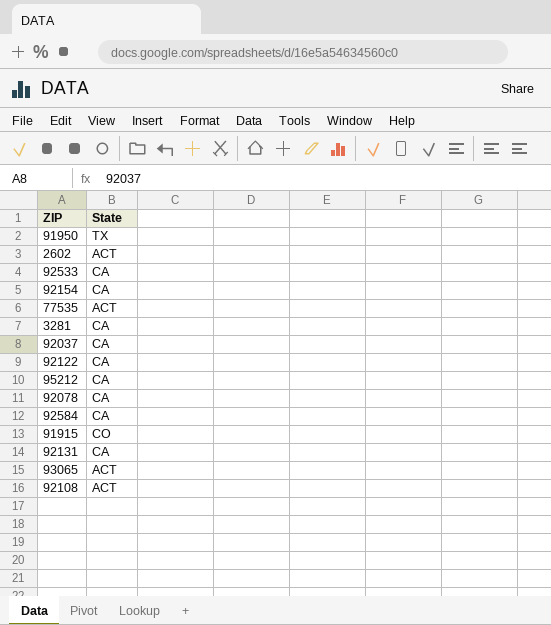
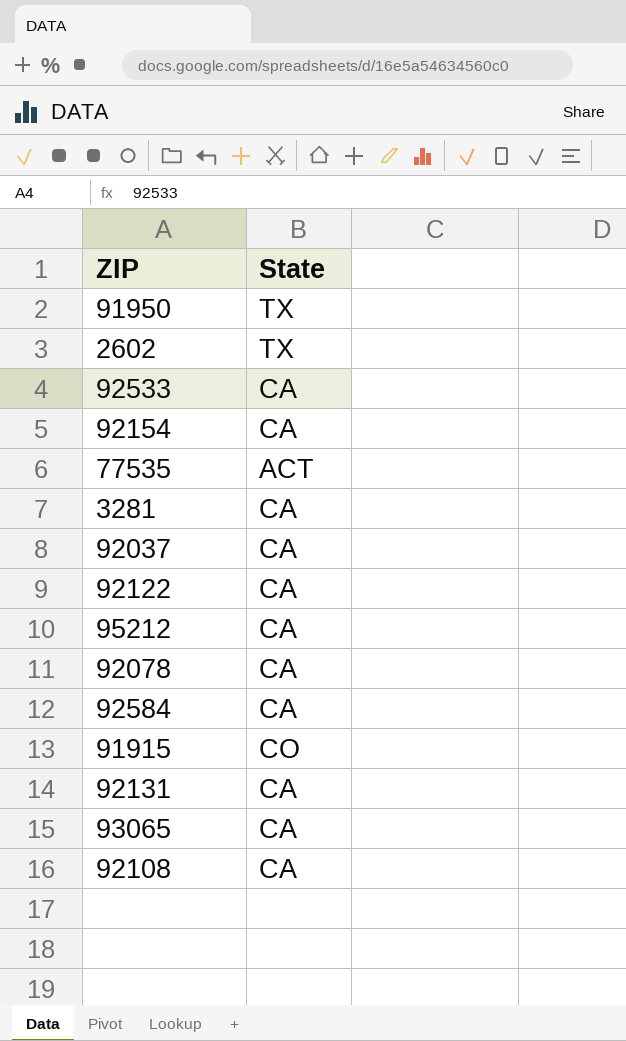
2602 | State: ACT -> TX
93065 | State: ACT -> CA
92108 | State: ACT -> CA

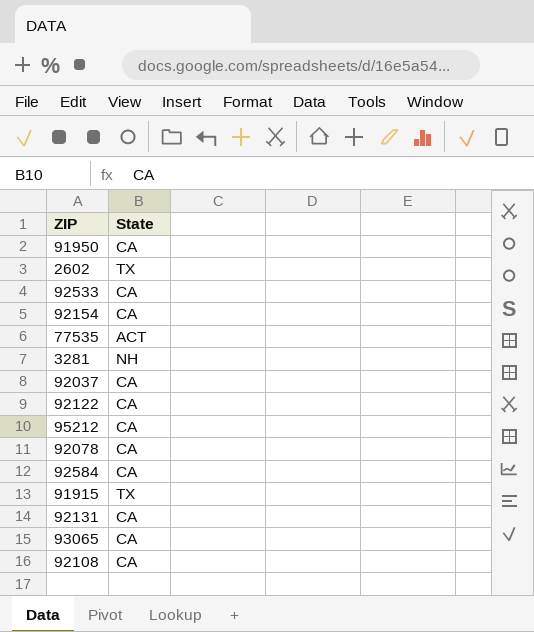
91950 | State: TX -> CA
3281 | State: CA -> NH
91915 | State: CO -> TX

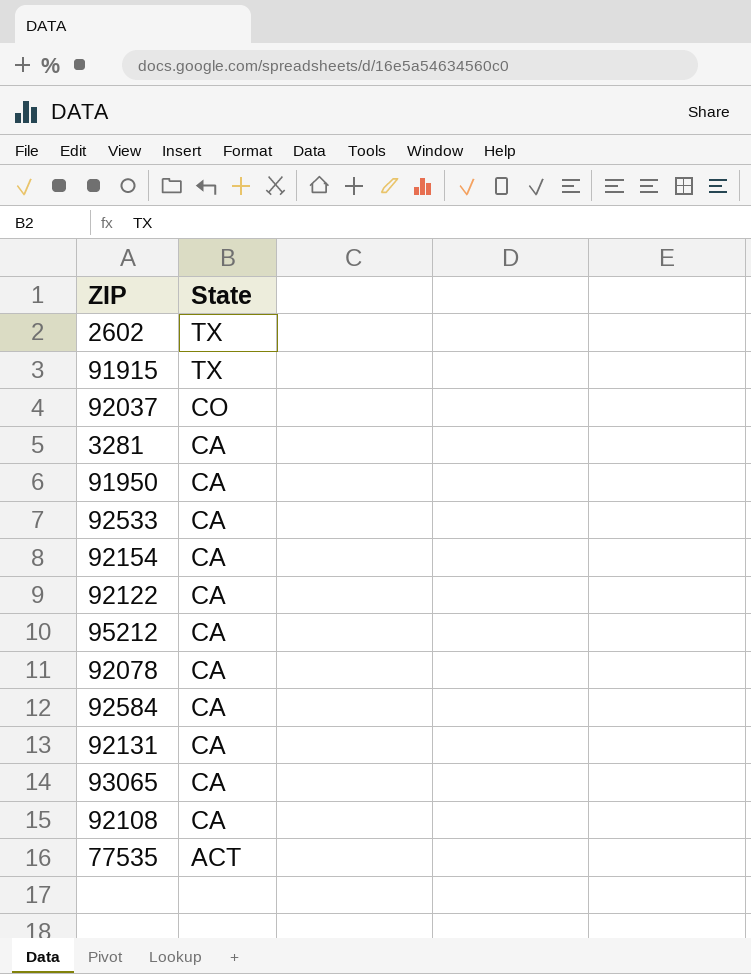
row order: none -> State descending
92037 | State: CA -> CO
3281 | State: NH -> CA

